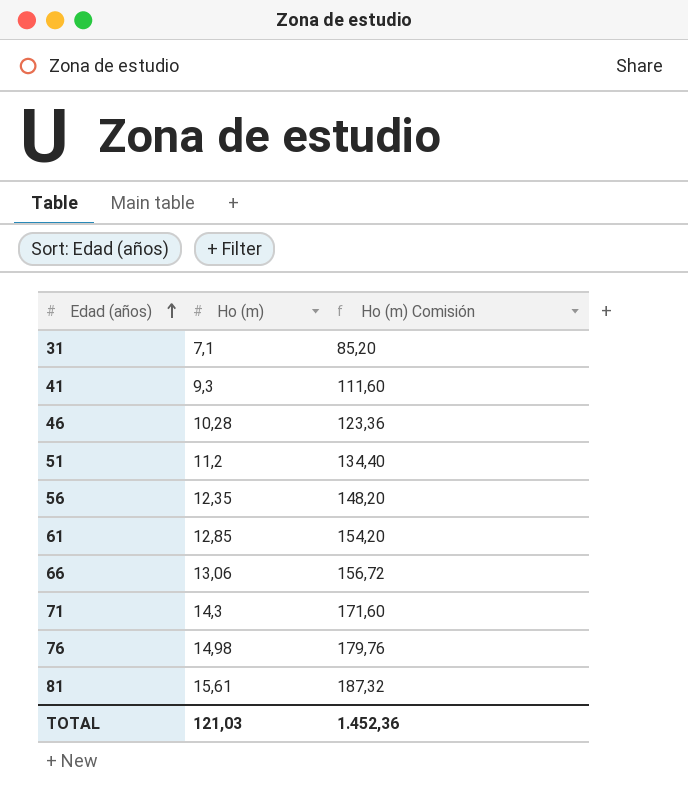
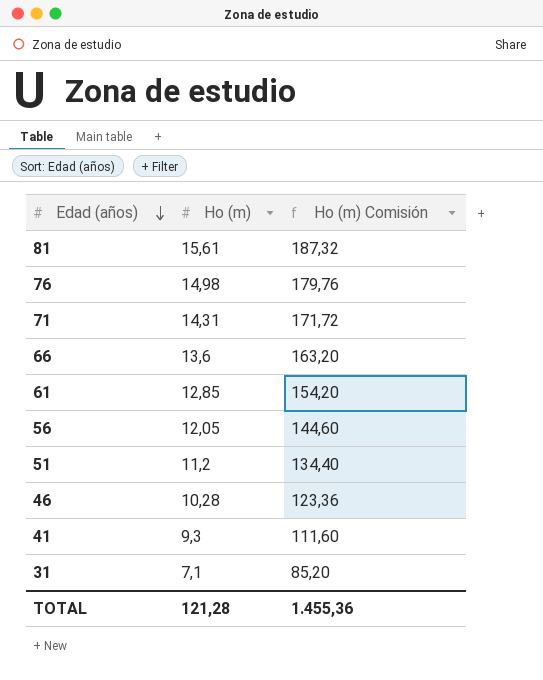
row order: Edad (años) ascending -> Edad (años) descending
71 | Ho (m): 14,3 -> 14,31
71 | Ho (m) Comisión: 171,60 -> 171,72
66 | Ho (m): 13,06 -> 13,6
66 | Ho (m) Comisión: 156,72 -> 163,20
56 | Ho (m): 12,35 -> 12,05
56 | Ho (m) Comisión: 148,20 -> 144,60
TOTAL | Ho (m): 121,03 -> 121,28
TOTAL | Ho (m) Comisión: 1.452,36 -> 1.455,36

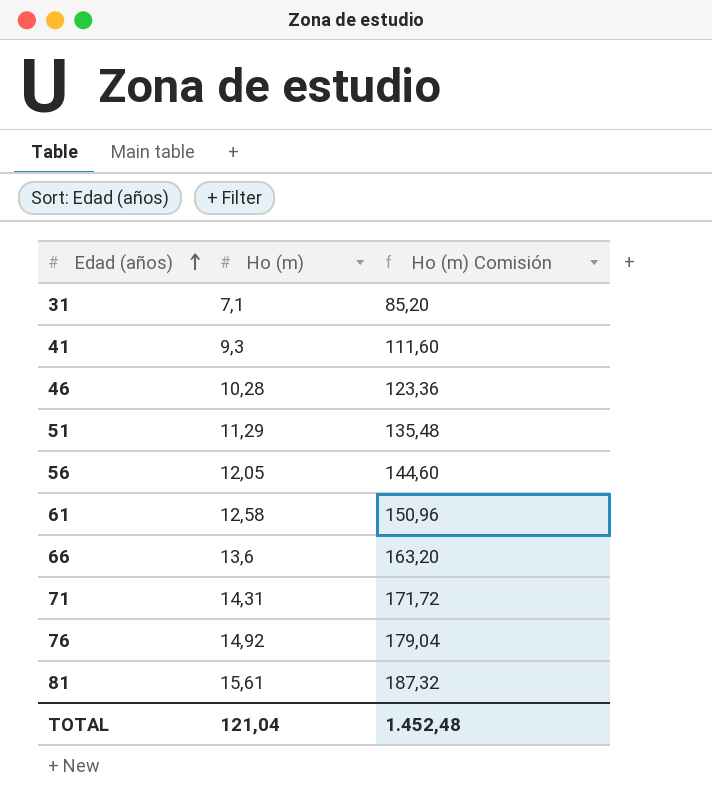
row order: Edad (años) descending -> Edad (años) ascending
51 | Ho (m): 11,2 -> 11,29
51 | Ho (m) Comisión: 134,40 -> 135,48
61 | Ho (m): 12,85 -> 12,58
61 | Ho (m) Comisión: 154,20 -> 150,96
76 | Ho (m): 14,98 -> 14,92
76 | Ho (m) Comisión: 179,76 -> 179,04
TOTAL | Ho (m): 121,28 -> 121,04
TOTAL | Ho (m) Comisión: 1.455,36 -> 1.452,48

